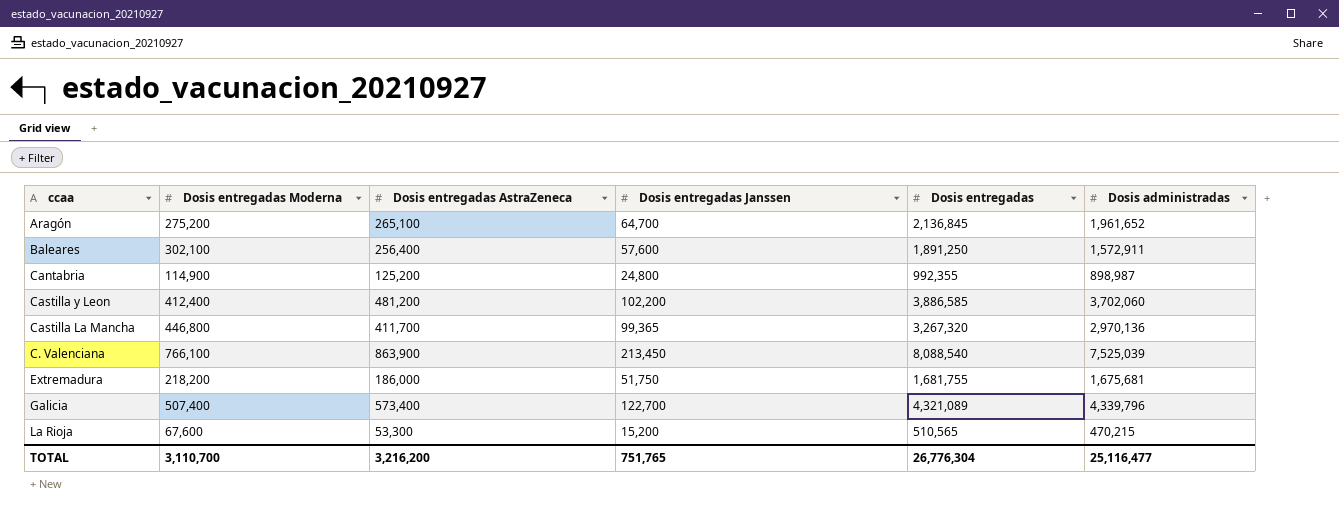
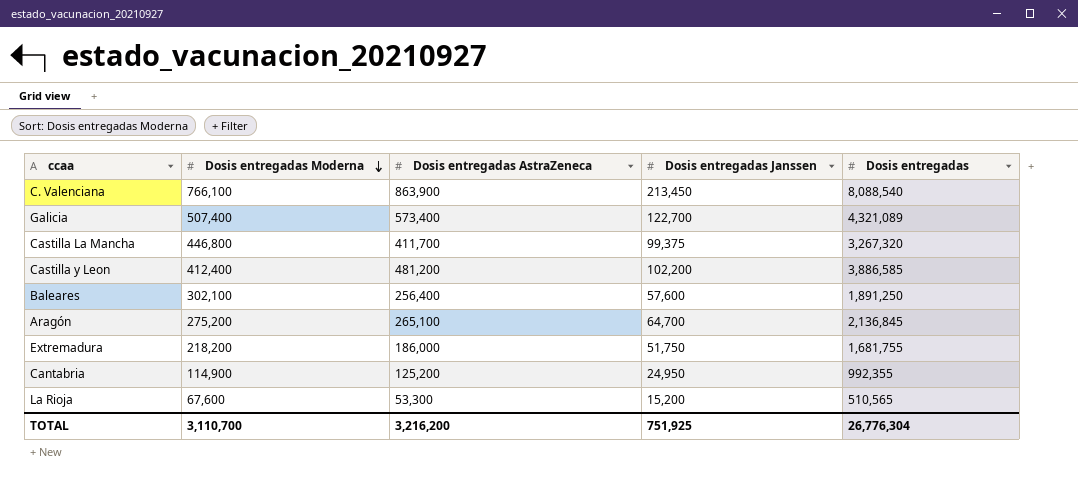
row order: none -> Dosis entregadas Moderna descending
column Dosis administradas | position: 6 -> none
Castilla La Mancha | Dosis entregadas Janssen: 99,365 -> 99,375
Cantabria | Dosis entregadas Janssen: 24,800 -> 24,950
TOTAL | Dosis entregadas Janssen: 751,765 -> 751,925

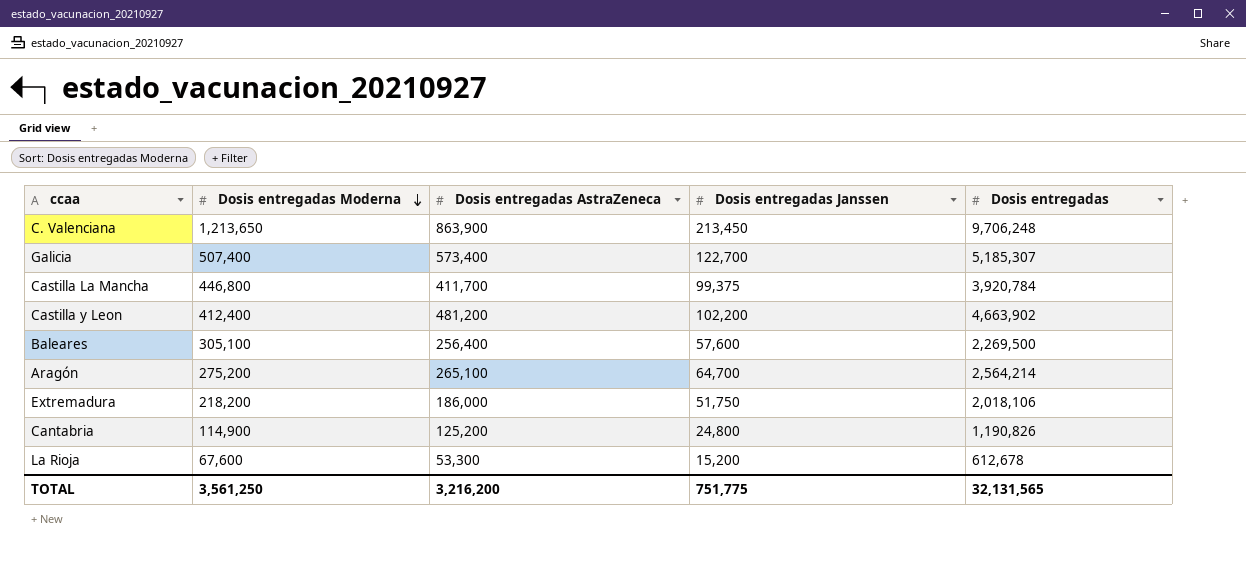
C. Valenciana | Dosis entregadas Moderna: 766,100 -> 1,213,650
C. Valenciana | Dosis entregadas: 8,088,540 -> 9,706,248
Galicia | Dosis entregadas: 4,321,089 -> 5,185,307
Castilla La Mancha | Dosis entregadas: 3,267,320 -> 3,920,784
Castilla y Leon | Dosis entregadas: 3,886,585 -> 4,663,902
Baleares | Dosis entregadas Moderna: 302,100 -> 305,100
Baleares | Dosis entregadas: 1,891,250 -> 2,269,500
Aragón | Dosis entregadas: 2,136,845 -> 2,564,214
Extremadura | Dosis entregadas: 1,681,755 -> 2,018,106
Cantabria | Dosis entregadas Janssen: 24,950 -> 24,800
Cantabria | Dosis entregadas: 992,355 -> 1,190,826
La Rioja | Dosis entregadas: 510,565 -> 612,678
TOTAL | Dosis entregadas Moderna: 3,110,700 -> 3,561,250
TOTAL | Dosis entregadas Janssen: 751,925 -> 751,775
TOTAL | Dosis entregadas: 26,776,304 -> 32,131,565

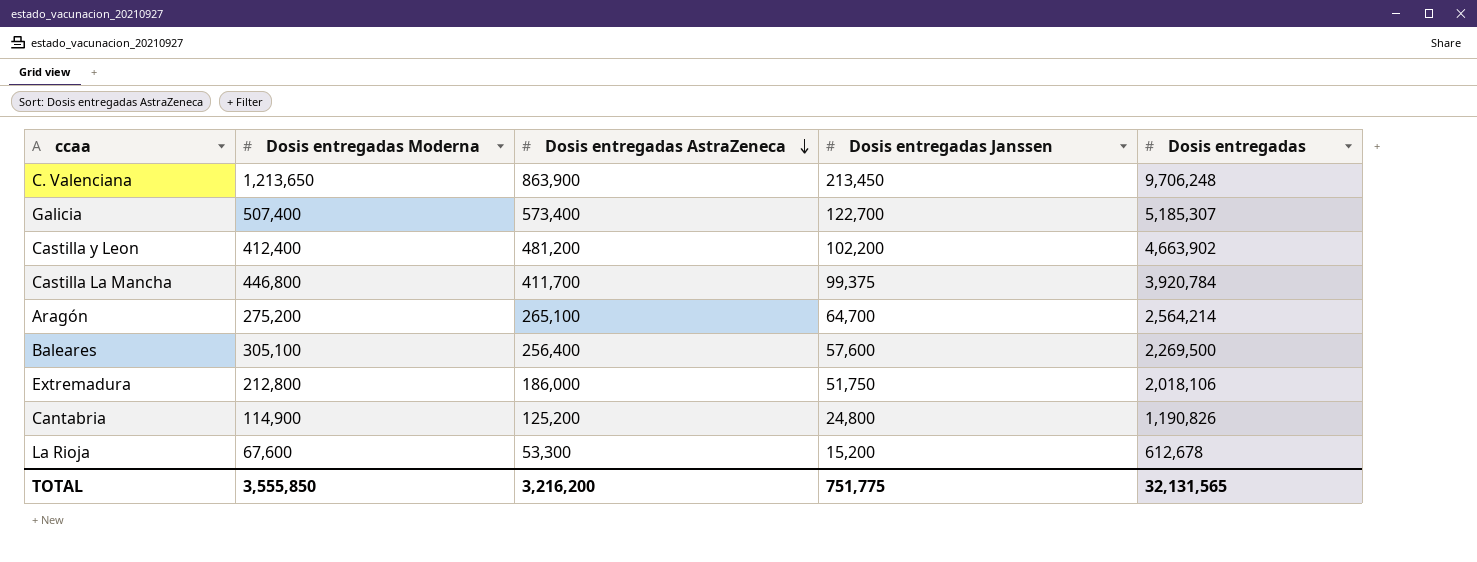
row order: Dosis entregadas Moderna descending -> Dosis entregadas AstraZeneca descending
Extremadura | Dosis entregadas Moderna: 218,200 -> 212,800
TOTAL | Dosis entregadas Moderna: 3,561,250 -> 3,555,850

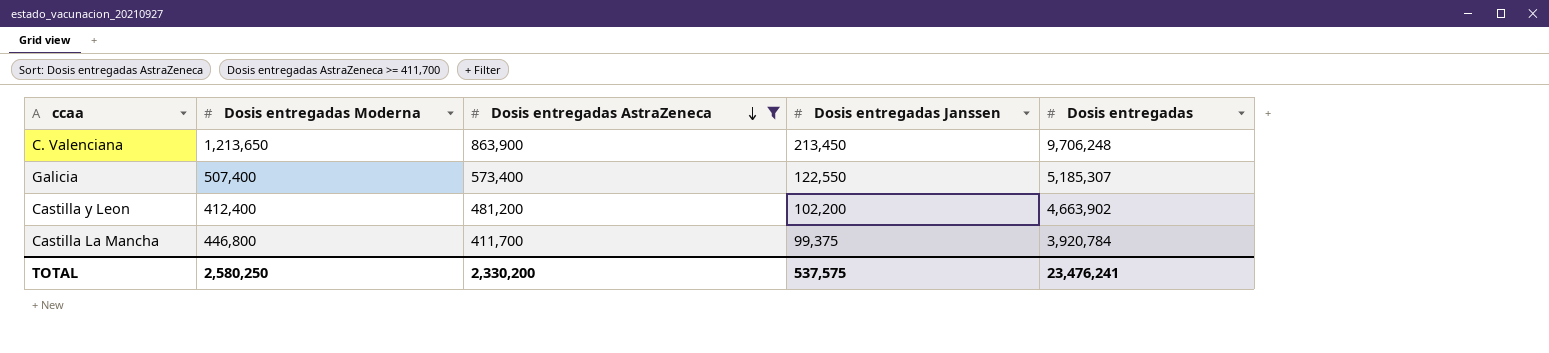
filter: none -> Dosis entregadas AstraZeneca >= 411,700
Galicia | Dosis entregadas Janssen: 122,700 -> 122,550
TOTAL | Dosis entregadas Moderna: 3,555,850 -> 2,580,250
TOTAL | Dosis entregadas AstraZeneca: 3,216,200 -> 2,330,200
TOTAL | Dosis entregadas Janssen: 751,775 -> 537,575
TOTAL | Dosis entregadas: 32,131,565 -> 23,476,241

